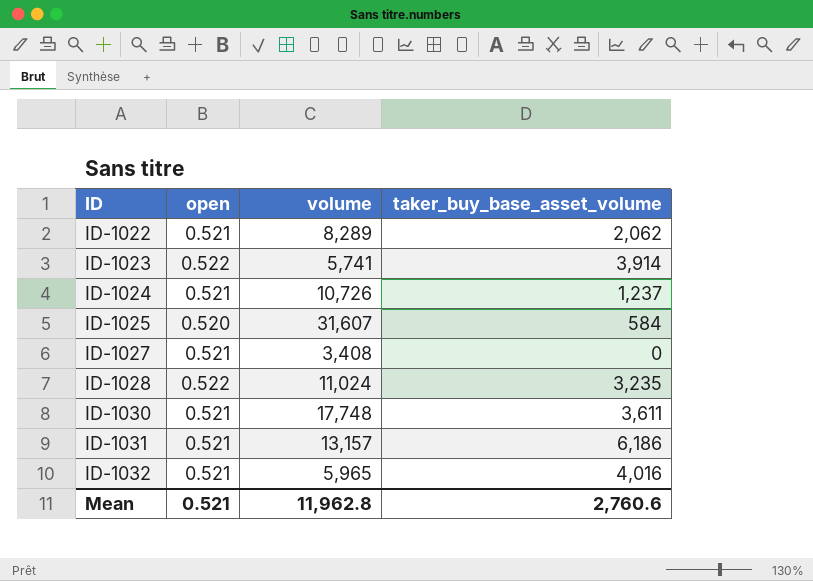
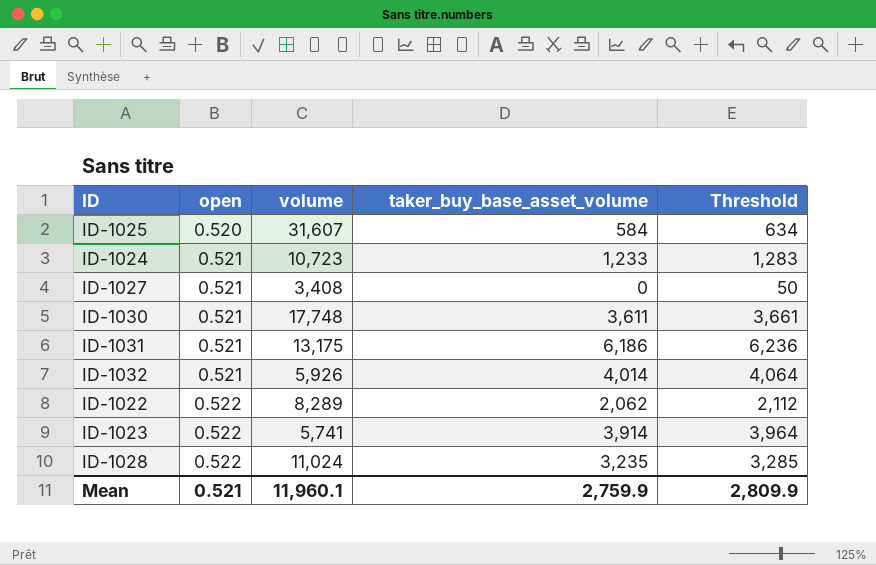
row order: ID ascending -> open ascending
column Threshold | formula: none -> [taker_buy_base_asset_volume] + 50
ID-1024 | volume: 10,726 -> 10,723
ID-1024 | taker_buy_base_asset_volume: 1,237 -> 1,233
ID-1031 | volume: 13,157 -> 13,175
ID-1032 | volume: 5,965 -> 5,926
ID-1032 | taker_buy_base_asset_volume: 4,016 -> 4,014
ID-1022 | open: 0.521 -> 0.522
Mean | volume: 11,962.8 -> 11,960.1
Mean | taker_buy_base_asset_volume: 2,760.6 -> 2,759.9

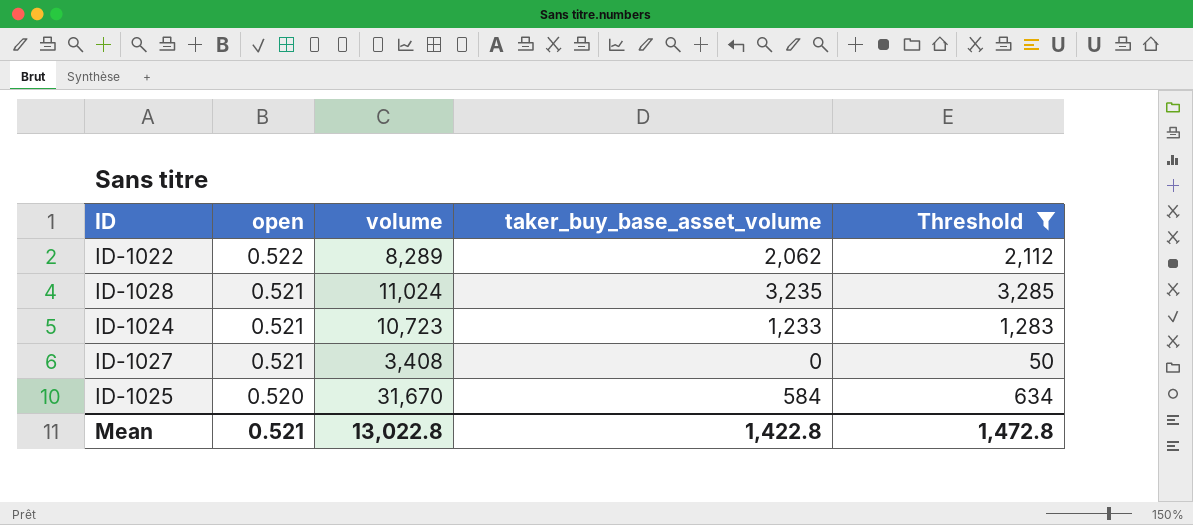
filter: none -> Threshold <= 3,285
row order: open ascending -> open descending
ID-1028 | open: 0.522 -> 0.521
ID-1025 | volume: 31,607 -> 31,670
Mean | volume: 11,960.1 -> 13,022.8
Mean | taker_buy_base_asset_volume: 2,759.9 -> 1,422.8
Mean | Threshold: 2,809.9 -> 1,472.8

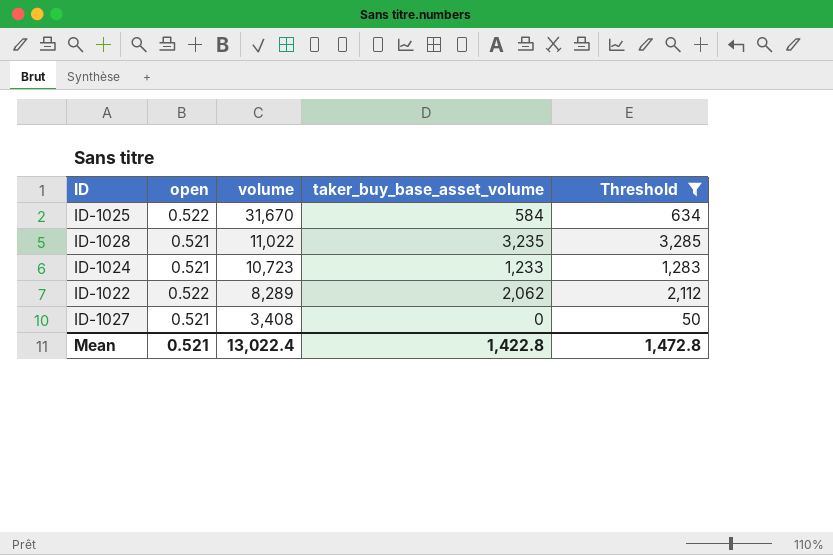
row order: open descending -> volume descending
ID-1025 | open: 0.520 -> 0.522
ID-1028 | volume: 11,024 -> 11,022
Mean | volume: 13,022.8 -> 13,022.4

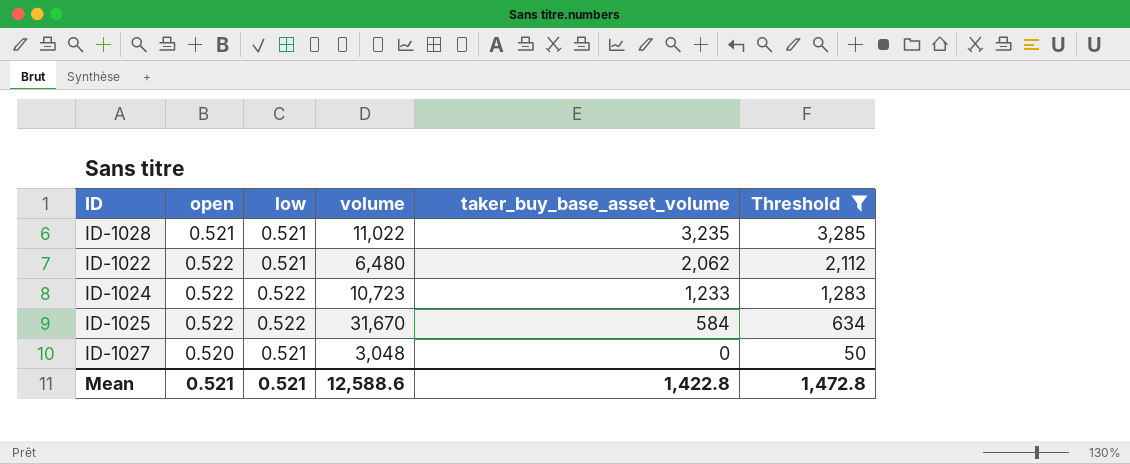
row order: volume descending -> taker_buy_base_asset_volume descending
column low | position: none -> 3
ID-1022 | volume: 8,289 -> 6,480
ID-1024 | open: 0.521 -> 0.522
ID-1027 | open: 0.521 -> 0.520
ID-1027 | volume: 3,408 -> 3,048
Mean | volume: 13,022.4 -> 12,588.6

